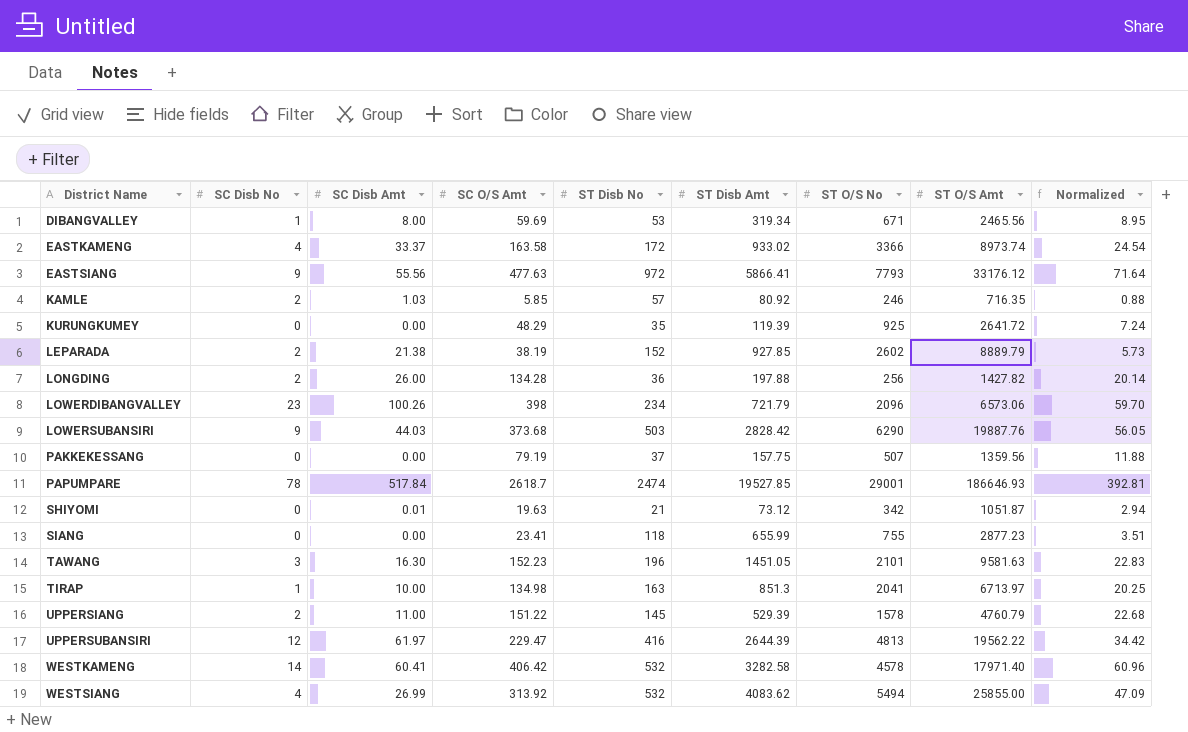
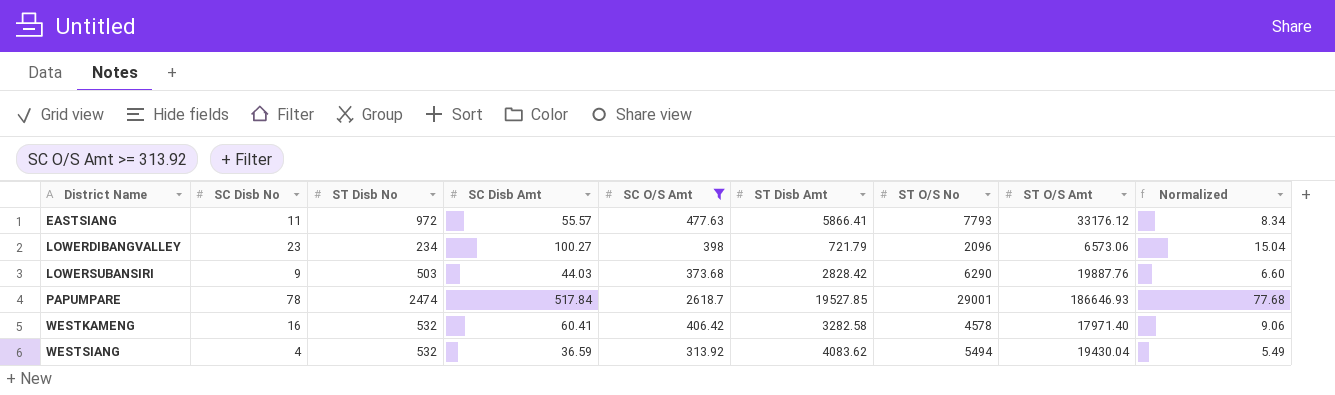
filter: none -> SC O/S Amt >= 313.92
column ST Disb No | position: 5 -> 3
column Normalized | formula: [SC O/S Amt] * 0.15 -> [SC Disb Amt] * 0.15
EASTSIANG | SC Disb No: 9 -> 11
EASTSIANG | SC Disb Amt: 55.56 -> 55.57
LOWERDIBANGVALLEY | SC Disb Amt: 100.26 -> 100.27
WESTKAMENG | SC Disb No: 14 -> 16
WESTSIANG | SC Disb Amt: 26.99 -> 36.59
WESTSIANG | ST O/S Amt: 25855.00 -> 19430.04

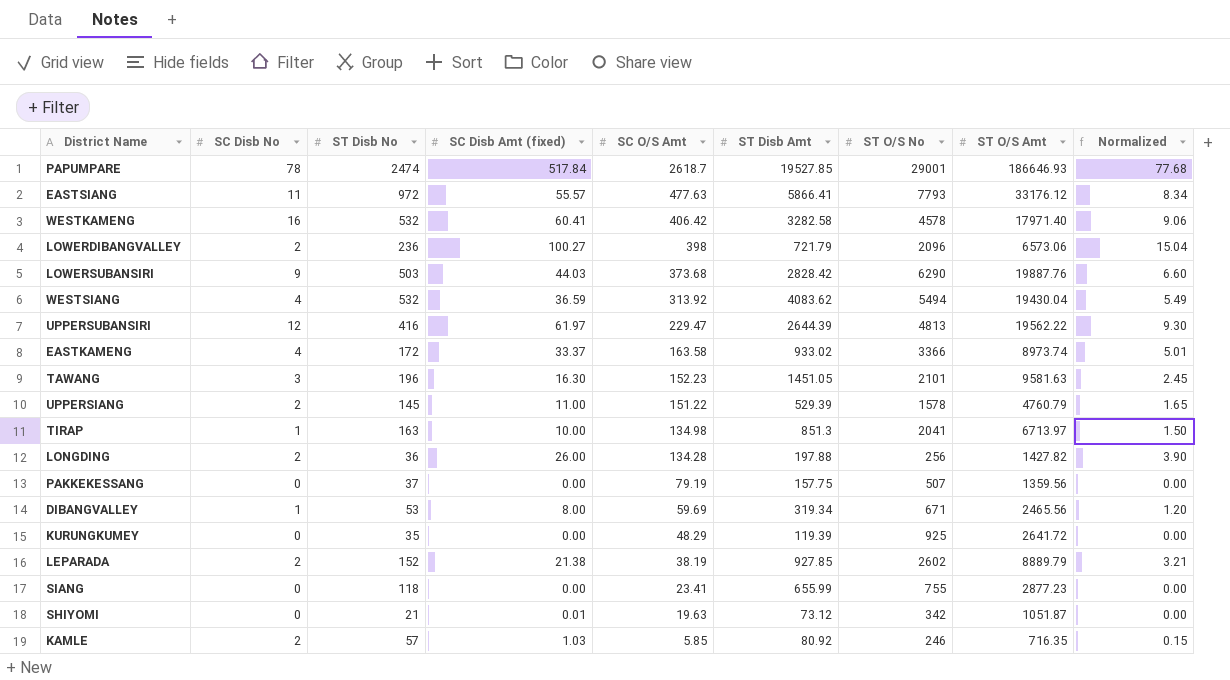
filter: SC O/S Amt >= 313.92 -> none
row order: District Name ascending -> SC O/S Amt descending
column name: SC Disb Amt -> SC Disb Amt (fixed)
LOWERDIBANGVALLEY | SC Disb No: 23 -> 2
LOWERDIBANGVALLEY | ST Disb No: 234 -> 236

